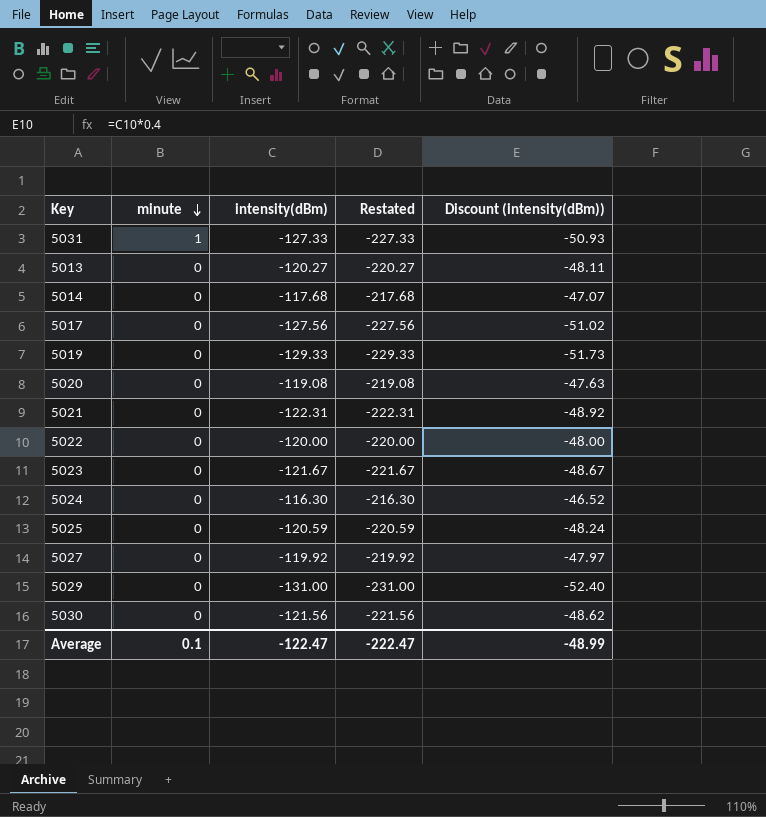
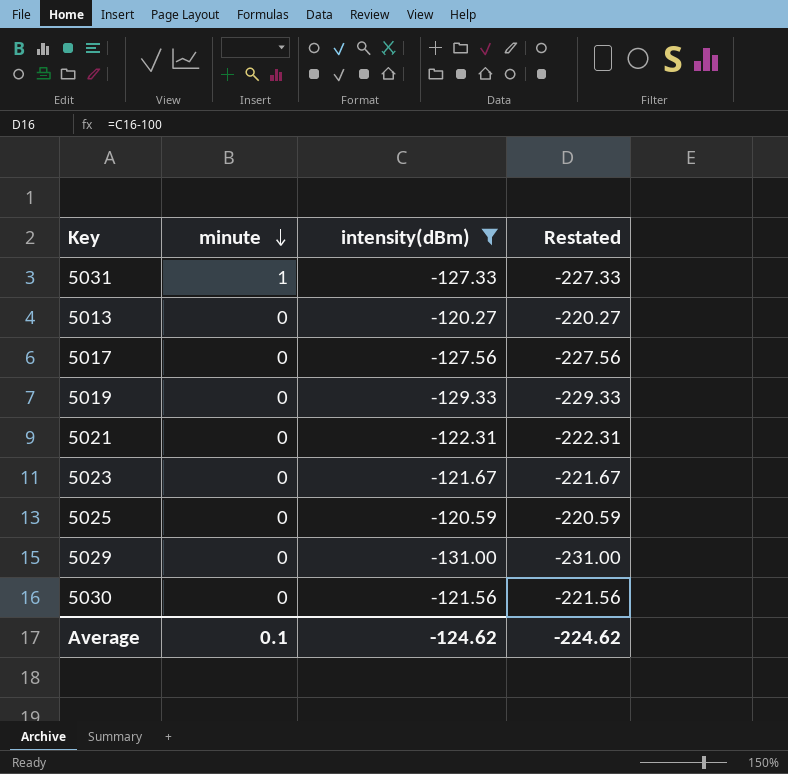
filter: none -> intensity(dBm) <= -120.27
column Discount (intensity(dBm)) | formula: [intensity(dBm)] * 0.4 -> none
Average | intensity(dBm): -122.47 -> -124.62
Average | Restated: -222.47 -> -224.62

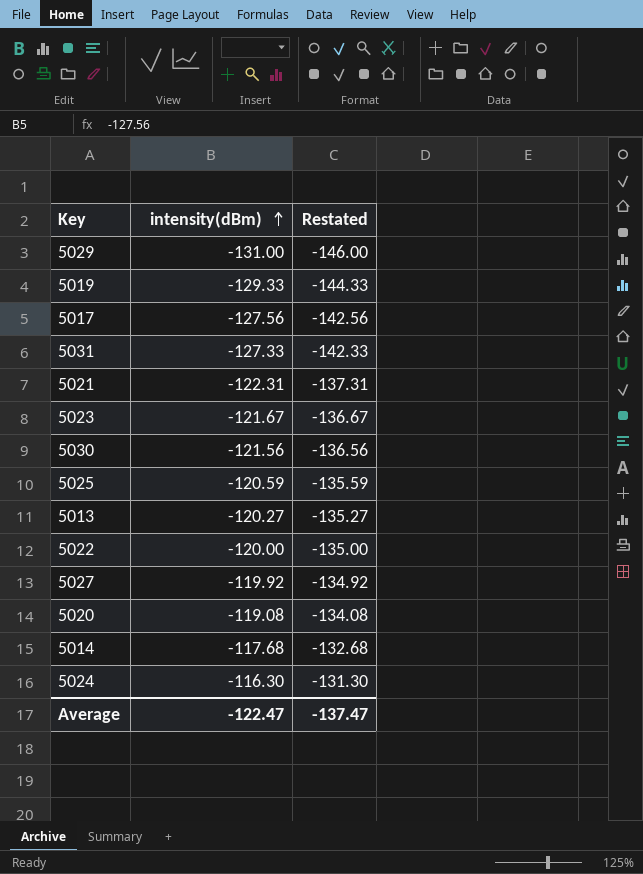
filter: intensity(dBm) <= -120.27 -> none
row order: minute descending -> intensity(dBm) ascending
column minute | position: 2 -> none
column Restated | formula: [intensity(dBm)] - 100 -> [intensity(dBm)] - 15
Average | intensity(dBm): -124.62 -> -122.47
Average | Restated: -224.62 -> -137.47

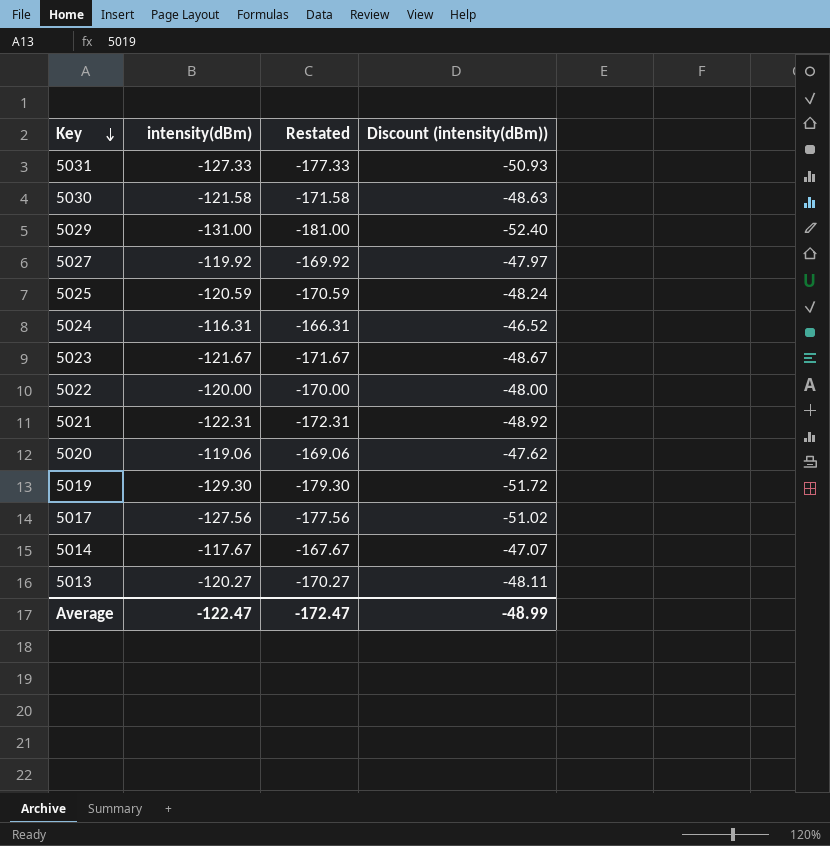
row order: intensity(dBm) ascending -> Key descending
column Restated | formula: [intensity(dBm)] - 15 -> [intensity(dBm)] - 50
column Discount (intensity(dBm)) | formula: none -> [intensity(dBm)] * 0.4
5030 | intensity(dBm): -121.56 -> -121.58
5024 | intensity(dBm): -116.30 -> -116.31
5020 | intensity(dBm): -119.08 -> -119.06
5019 | intensity(dBm): -129.33 -> -129.30
5014 | intensity(dBm): -117.68 -> -117.67
Average | Restated: -137.47 -> -172.47

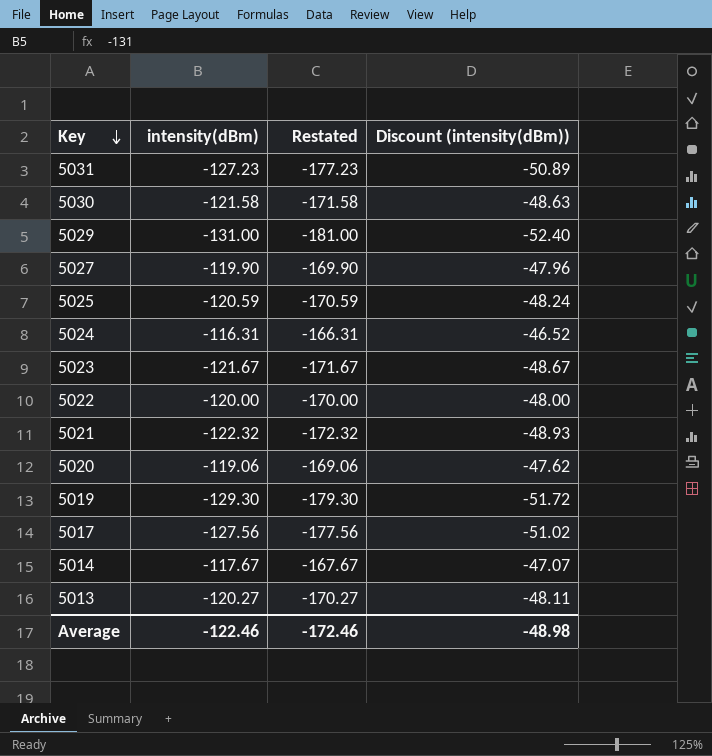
5031 | intensity(dBm): -127.33 -> -127.23
5031 | Restated: -177.33 -> -177.23
5031 | Discount (intensity(dBm)): -50.93 -> -50.89
5027 | intensity(dBm): -119.92 -> -119.90
5027 | Restated: -169.92 -> -169.90
5027 | Discount (intensity(dBm)): -47.97 -> -47.96
5021 | intensity(dBm): -122.31 -> -122.32
5021 | Restated: -172.31 -> -172.32
5021 | Discount (intensity(dBm)): -48.92 -> -48.93
Average | intensity(dBm): -122.47 -> -122.46
Average | Restated: -172.47 -> -172.46
Average | Discount (intensity(dBm)): -48.99 -> -48.98

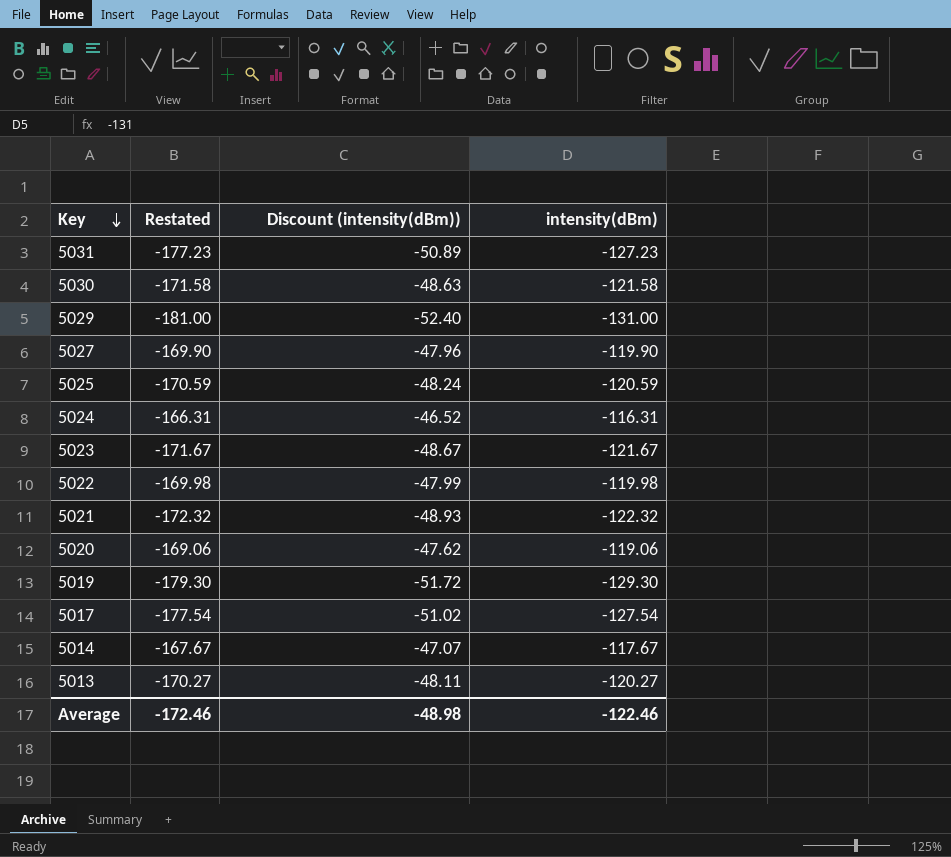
column intensity(dBm) | position: 2 -> 4
5022 | Restated: -170.00 -> -169.98
5022 | Discount (intensity(dBm)): -48.00 -> -47.99
5022 | intensity(dBm): -120.00 -> -119.98
5017 | Restated: -177.56 -> -177.54
5017 | intensity(dBm): -127.56 -> -127.54

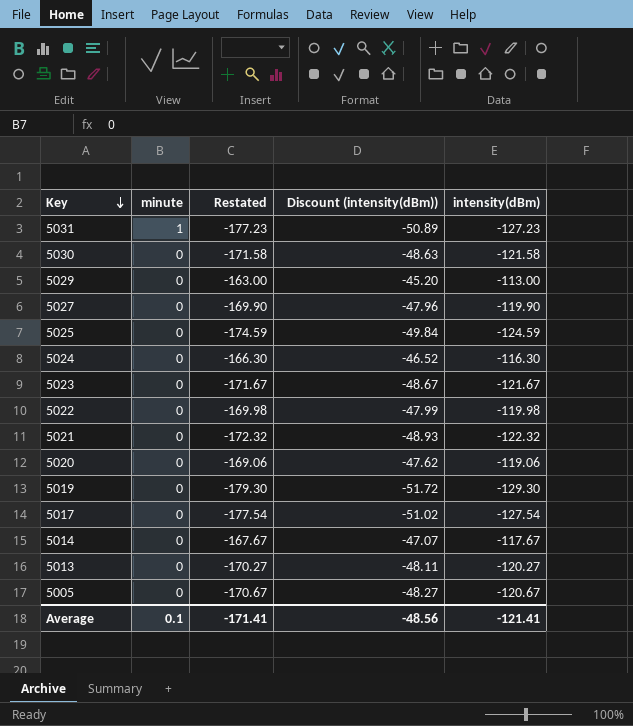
column minute | position: none -> 2
5029 | Restated: -181.00 -> -163.00
5029 | Discount (intensity(dBm)): -52.40 -> -45.20
5029 | intensity(dBm): -131.00 -> -113.00
5025 | Restated: -170.59 -> -174.59
5025 | Discount (intensity(dBm)): -48.24 -> -49.84
5025 | intensity(dBm): -120.59 -> -124.59
5024 | Restated: -166.31 -> -166.30
5024 | intensity(dBm): -116.31 -> -116.30
row 5005: none -> 0 | -170.67 | -48.27 | -120.67
Average | Restated: -172.46 -> -171.41
Average | Discount (intensity(dBm)): -48.98 -> -48.56
Average | intensity(dBm): -122.46 -> -121.41

